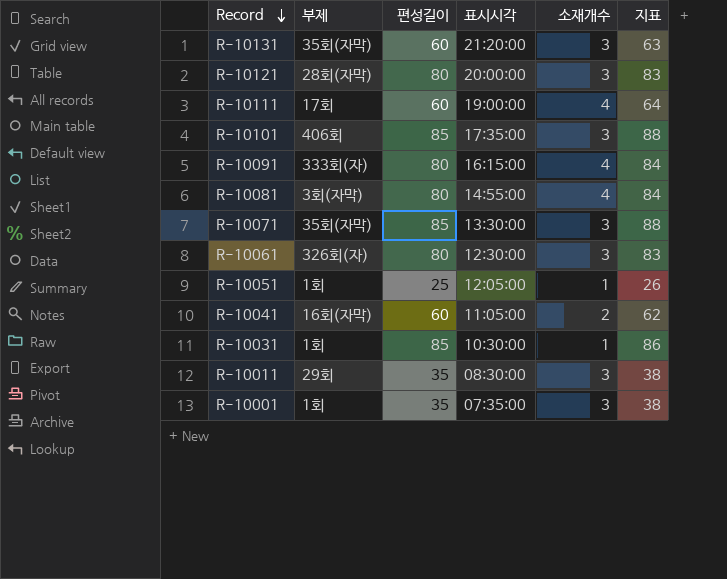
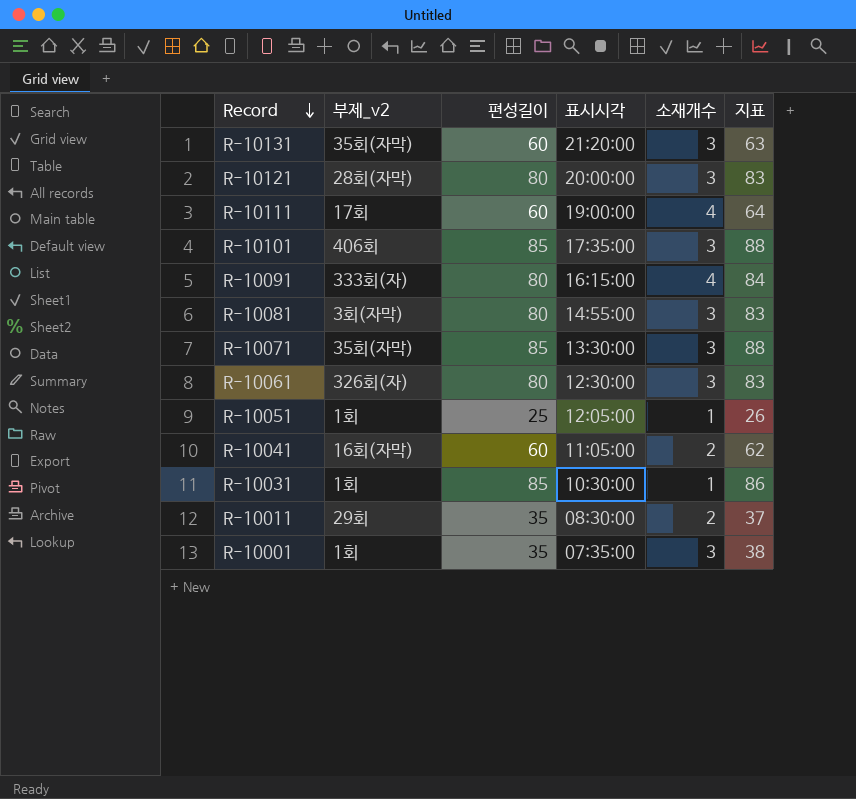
column name: 부제 -> 부제_v2
R-10081 | 소재개수: 4 -> 3
R-10081 | 지표: 84 -> 83
R-10011 | 소재개수: 3 -> 2
R-10011 | 지표: 38 -> 37

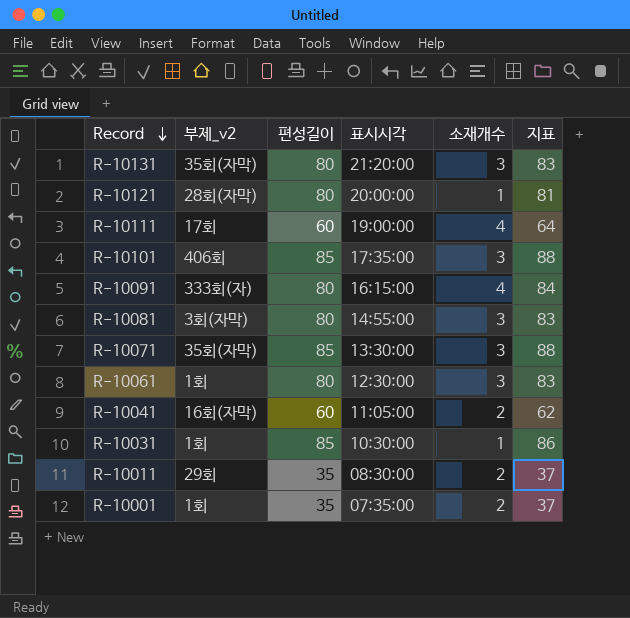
row R-10051: 1회 | 25 | 12:05:00 | 1 | 26 -> none
R-10131 | 편성길이: 60 -> 80
R-10131 | 지표: 63 -> 83
R-10121 | 소재개수: 3 -> 1
R-10121 | 지표: 83 -> 81
R-10061 | 부제_v2: 326회(자) -> 1회
R-10001 | 소재개수: 3 -> 2
R-10001 | 지표: 38 -> 37

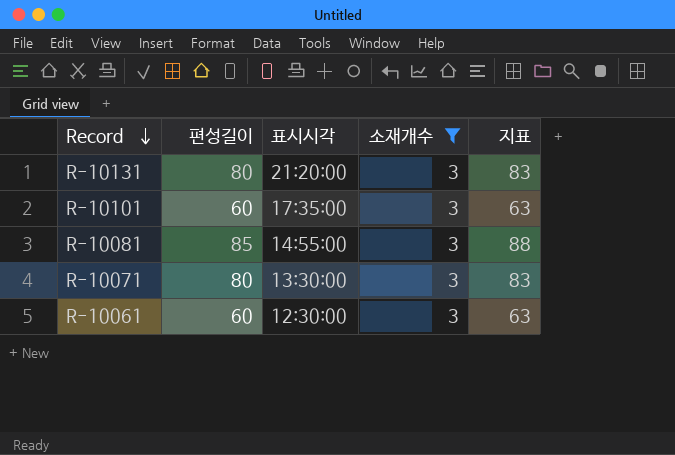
filter: none -> 소재개수 = 3
column 부제_v2 | position: 2 -> none
R-10101 | 편성길이: 85 -> 60
R-10101 | 지표: 88 -> 63
R-10081 | 편성길이: 80 -> 85
R-10081 | 지표: 83 -> 88
R-10071 | 편성길이: 85 -> 80
R-10071 | 지표: 88 -> 83
R-10061 | 편성길이: 80 -> 60
R-10061 | 지표: 83 -> 63

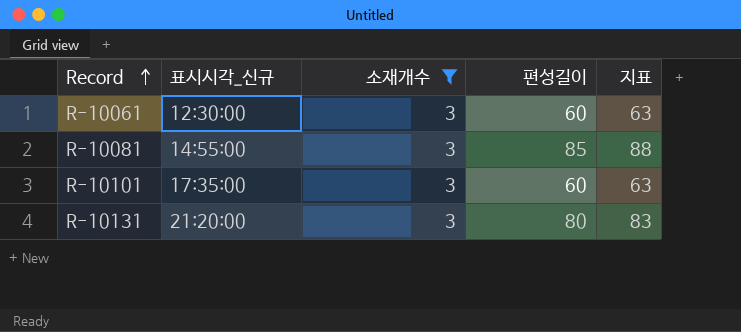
row order: Record descending -> Record ascending
column name: 표시시각 -> 표시시각_신규
column 편성길이 | position: 2 -> 4
row R-10071: 80 | 13:30:00 | 3 | 83 -> none

